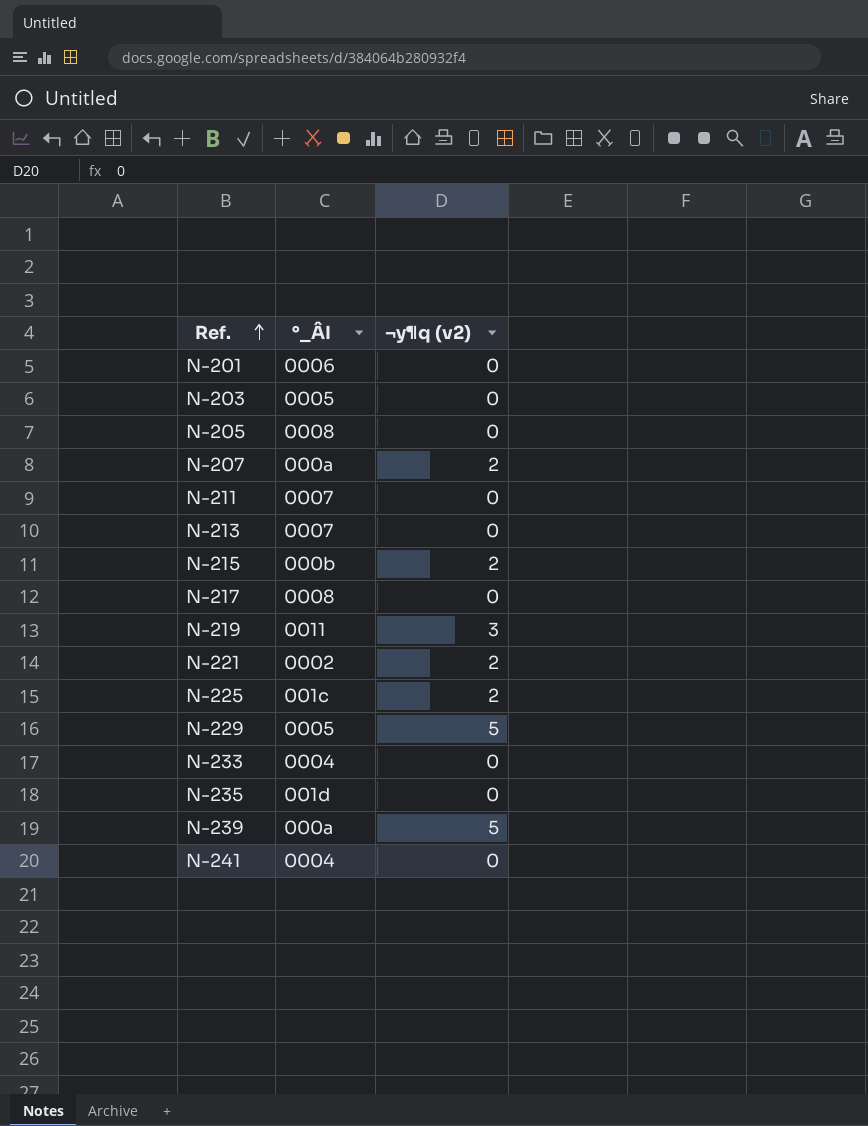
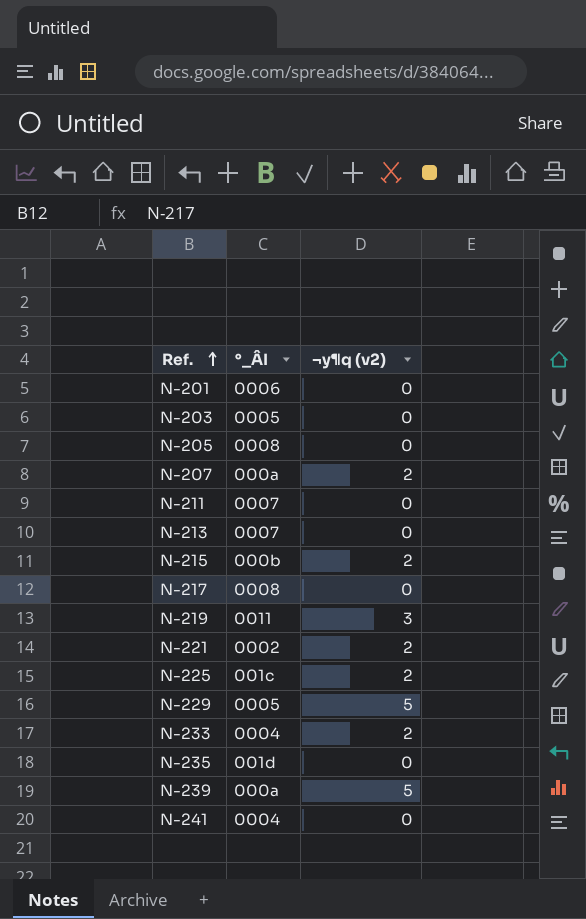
N-233 | ¬y¶q (v2): 0 -> 2

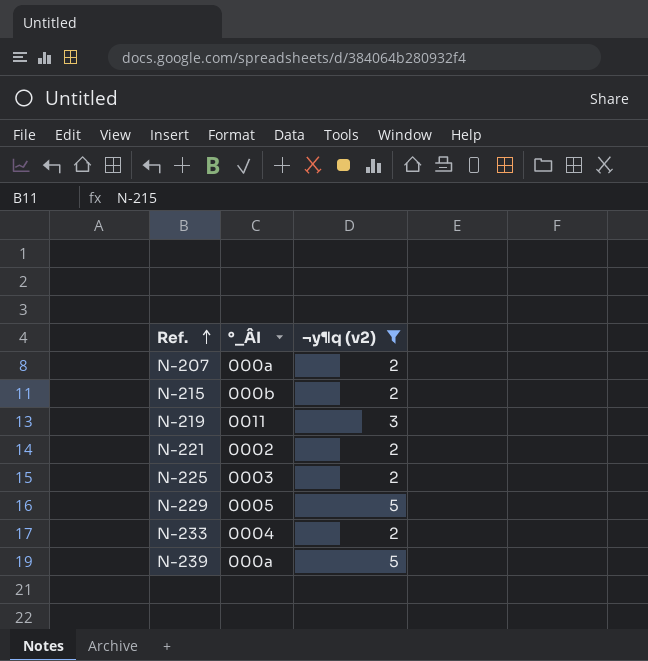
filter: none -> ¬y¶q (v2) != 0
N-225 | °_ÂI: 001c -> 0003

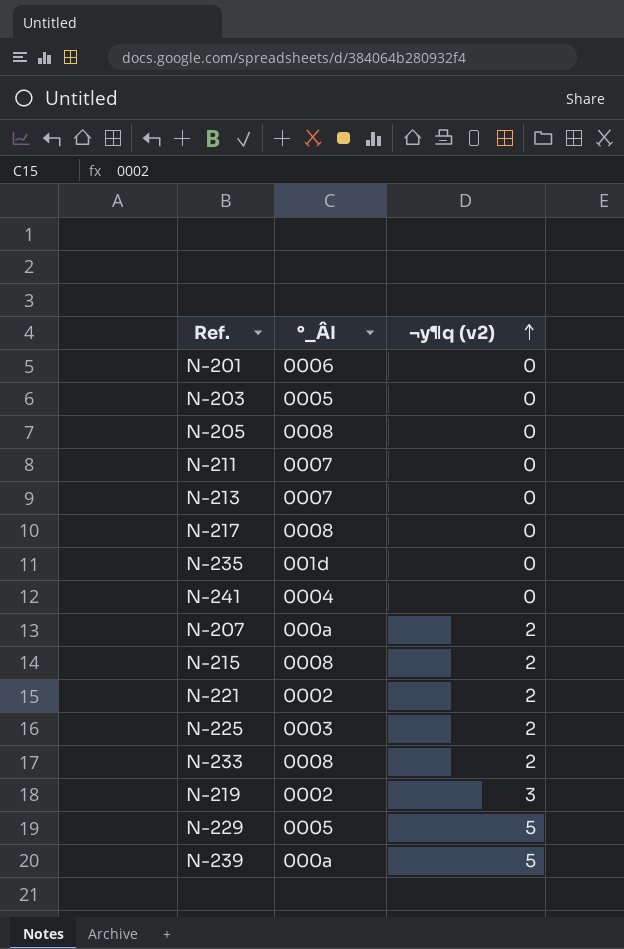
filter: ¬y¶q (v2) != 0 -> none
row order: Ref. ascending -> ¬y¶q (v2) ascending
N-215 | °_ÂI: 000b -> 0008
N-233 | °_ÂI: 0004 -> 0008
N-219 | °_ÂI: 0011 -> 0002

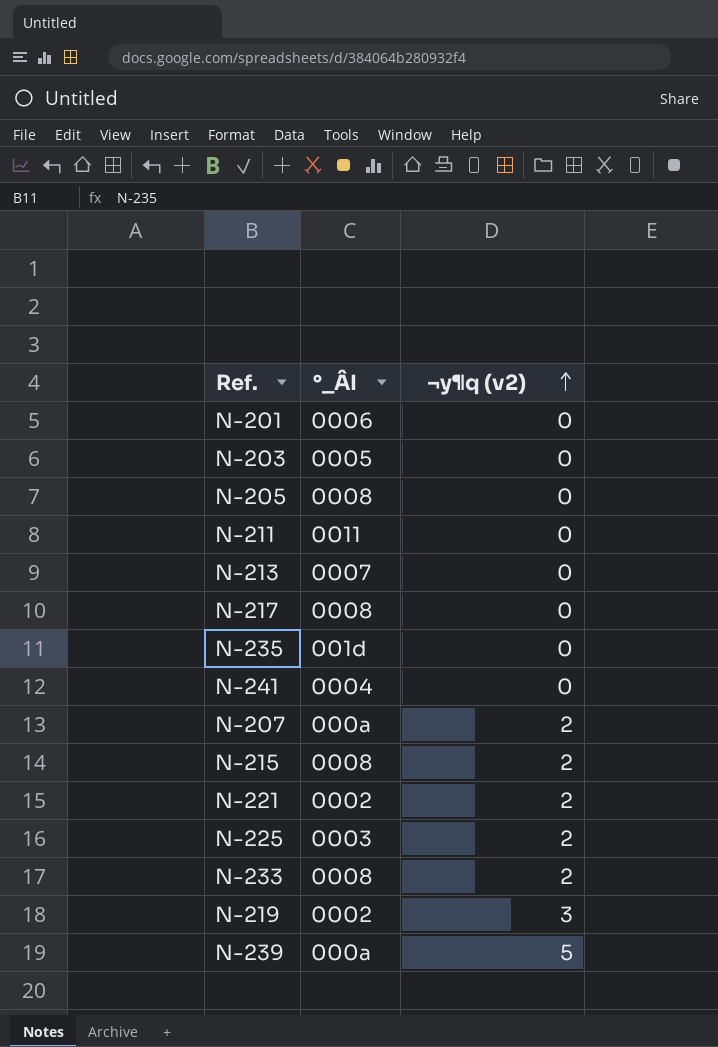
row N-229: 0005 | 5 -> none
N-211 | °_ÂI: 0007 -> 0011

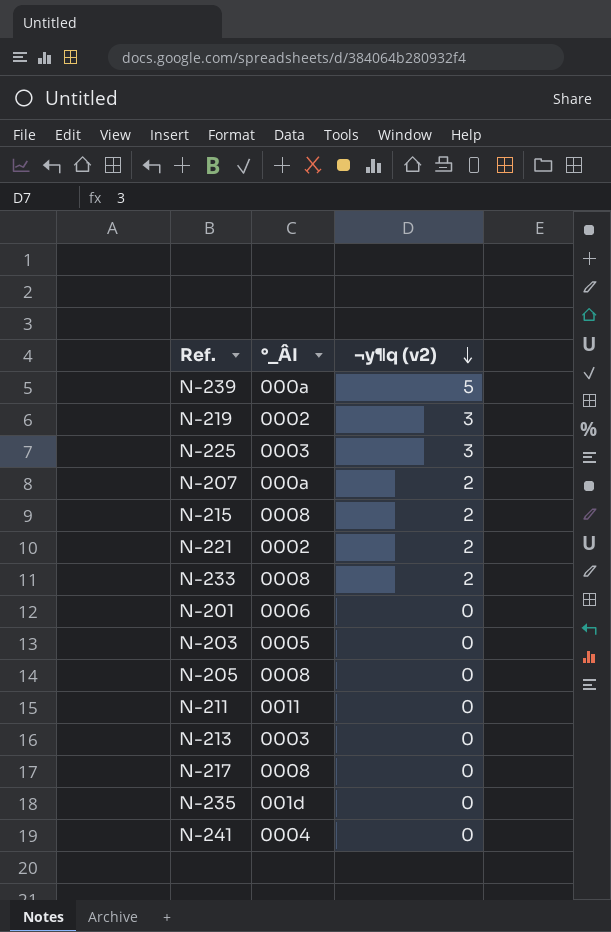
row order: ¬y¶q (v2) ascending -> ¬y¶q (v2) descending
N-225 | ¬y¶q (v2): 2 -> 3
N-213 | °_ÂI: 0007 -> 0003

